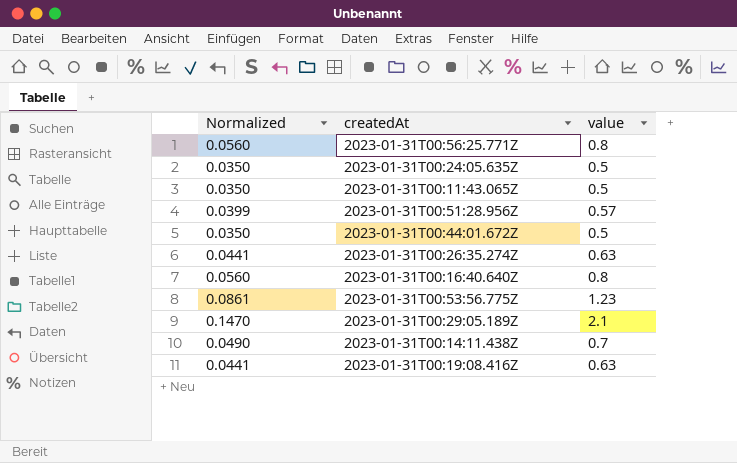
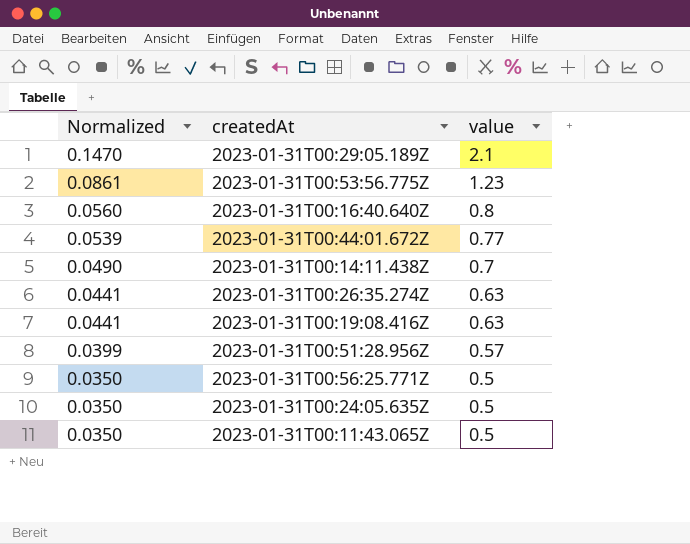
row order: none -> Normalized descending
2023-01-31T00:44:01.672Z | Normalized: 0.0350 -> 0.0539
2023-01-31T00:44:01.672Z | value: 0.5 -> 0.77
2023-01-31T00:56:25.771Z | Normalized: 0.0560 -> 0.0350
2023-01-31T00:56:25.771Z | value: 0.8 -> 0.5

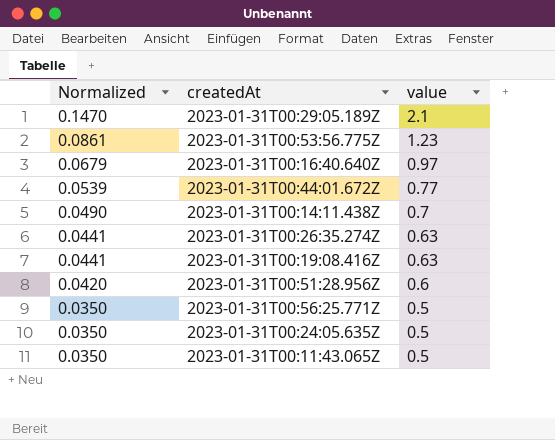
2023-01-31T00:16:40.640Z | Normalized: 0.0560 -> 0.0679
2023-01-31T00:16:40.640Z | value: 0.8 -> 0.97
2023-01-31T00:51:28.956Z | Normalized: 0.0399 -> 0.0420
2023-01-31T00:51:28.956Z | value: 0.57 -> 0.6

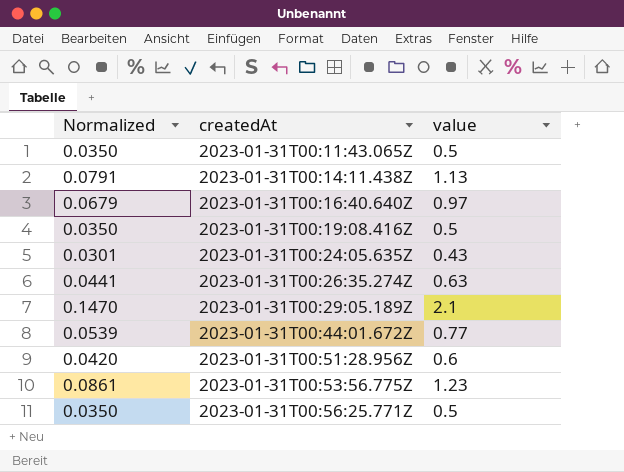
row order: Normalized descending -> createdAt ascending
2023-01-31T00:14:11.438Z | Normalized: 0.0490 -> 0.0791
2023-01-31T00:14:11.438Z | value: 0.7 -> 1.13
2023-01-31T00:19:08.416Z | Normalized: 0.0441 -> 0.0350
2023-01-31T00:19:08.416Z | value: 0.63 -> 0.5
2023-01-31T00:24:05.635Z | Normalized: 0.0350 -> 0.0301
2023-01-31T00:24:05.635Z | value: 0.5 -> 0.43

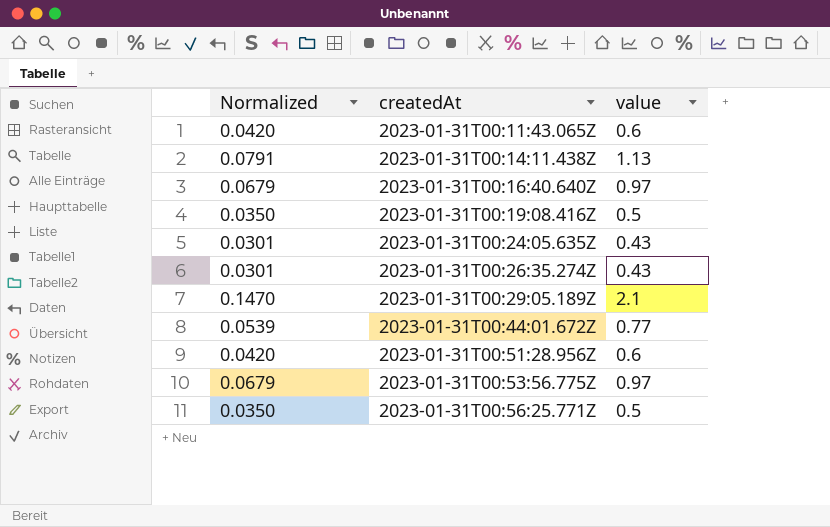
2023-01-31T00:11:43.065Z | Normalized: 0.0350 -> 0.0420
2023-01-31T00:11:43.065Z | value: 0.5 -> 0.6
2023-01-31T00:26:35.274Z | Normalized: 0.0441 -> 0.0301
2023-01-31T00:26:35.274Z | value: 0.63 -> 0.43
2023-01-31T00:53:56.775Z | Normalized: 0.0861 -> 0.0679
2023-01-31T00:53:56.775Z | value: 1.23 -> 0.97

